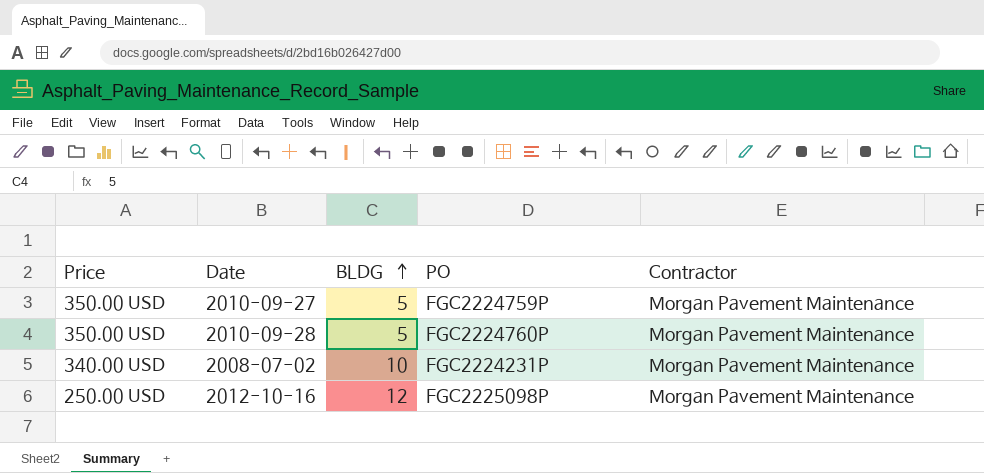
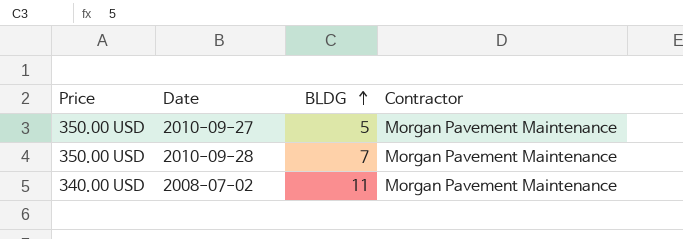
column PO | position: 4 -> none
row 2012-10-16: 250.00 USD | 12 | FGC2225098P | Morgan Pavement Maintenance -> none
2010-09-28 | BLDG: 5 -> 7
2008-07-02 | BLDG: 10 -> 11

